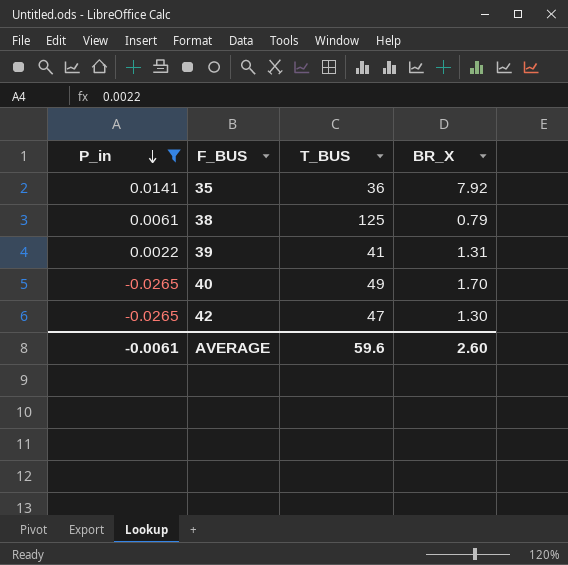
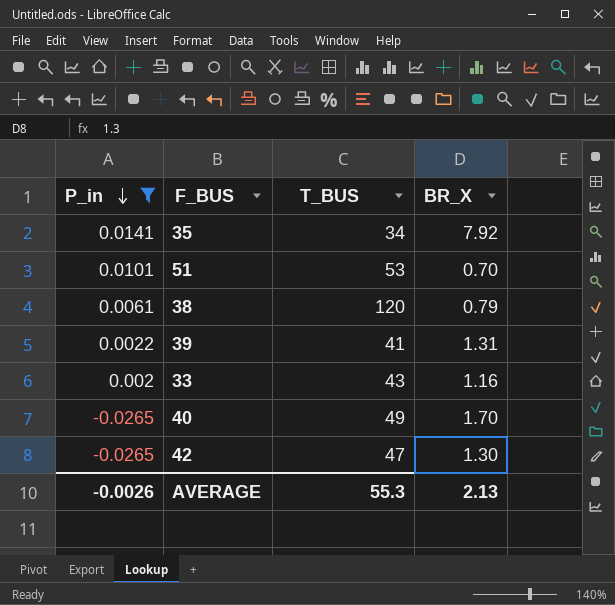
35 | T_BUS: 36 -> 34
row 51: none -> 0.0101 | 53 | 0.70
38 | T_BUS: 125 -> 120
row 33: none -> 0.002 | 43 | 1.16
AVERAGE | P_in: -0.0061 -> -0.0026
AVERAGE | T_BUS: 59.6 -> 55.3
AVERAGE | BR_X: 2.60 -> 2.13

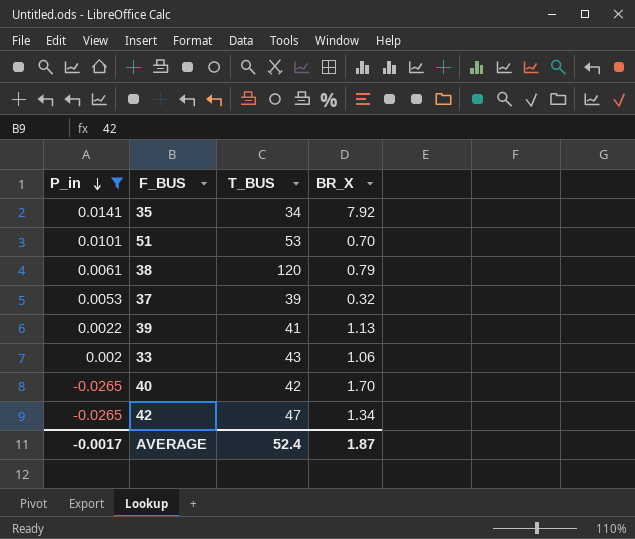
row 37: none -> 0.0053 | 39 | 0.32
39 | BR_X: 1.31 -> 1.13
33 | BR_X: 1.16 -> 1.06
40 | T_BUS: 49 -> 42
42 | BR_X: 1.30 -> 1.34
AVERAGE | P_in: -0.0026 -> -0.0017
AVERAGE | T_BUS: 55.3 -> 52.4
AVERAGE | BR_X: 2.13 -> 1.87

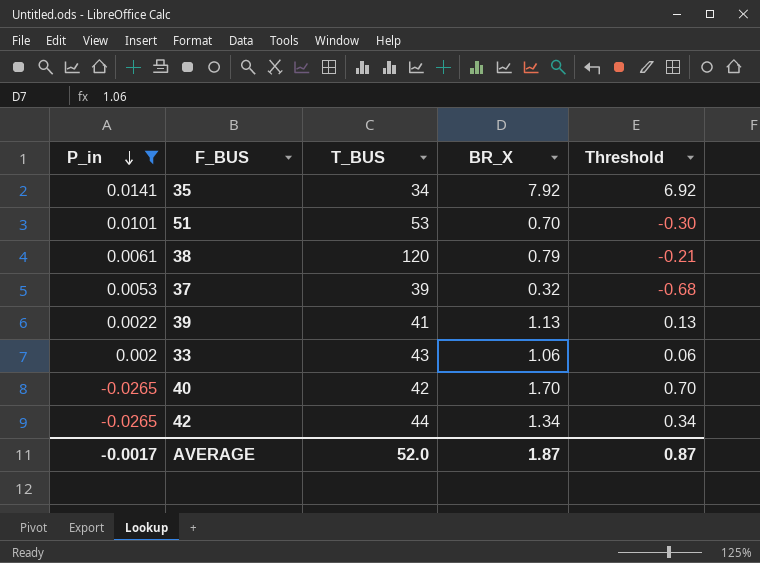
column Threshold | formula: none -> [BR_X] - 1
42 | T_BUS: 47 -> 44
AVERAGE | T_BUS: 52.4 -> 52.0

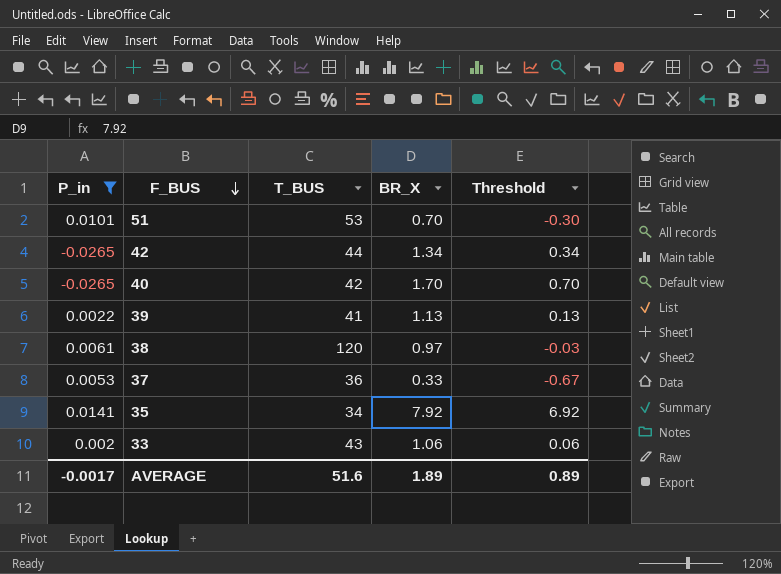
row order: P_in descending -> F_BUS descending
38 | BR_X: 0.79 -> 0.97
38 | Threshold: -0.21 -> -0.03
37 | T_BUS: 39 -> 36
37 | BR_X: 0.32 -> 0.33
37 | Threshold: -0.68 -> -0.67
AVERAGE | T_BUS: 52.0 -> 51.6
AVERAGE | BR_X: 1.87 -> 1.89
AVERAGE | Threshold: 0.87 -> 0.89

